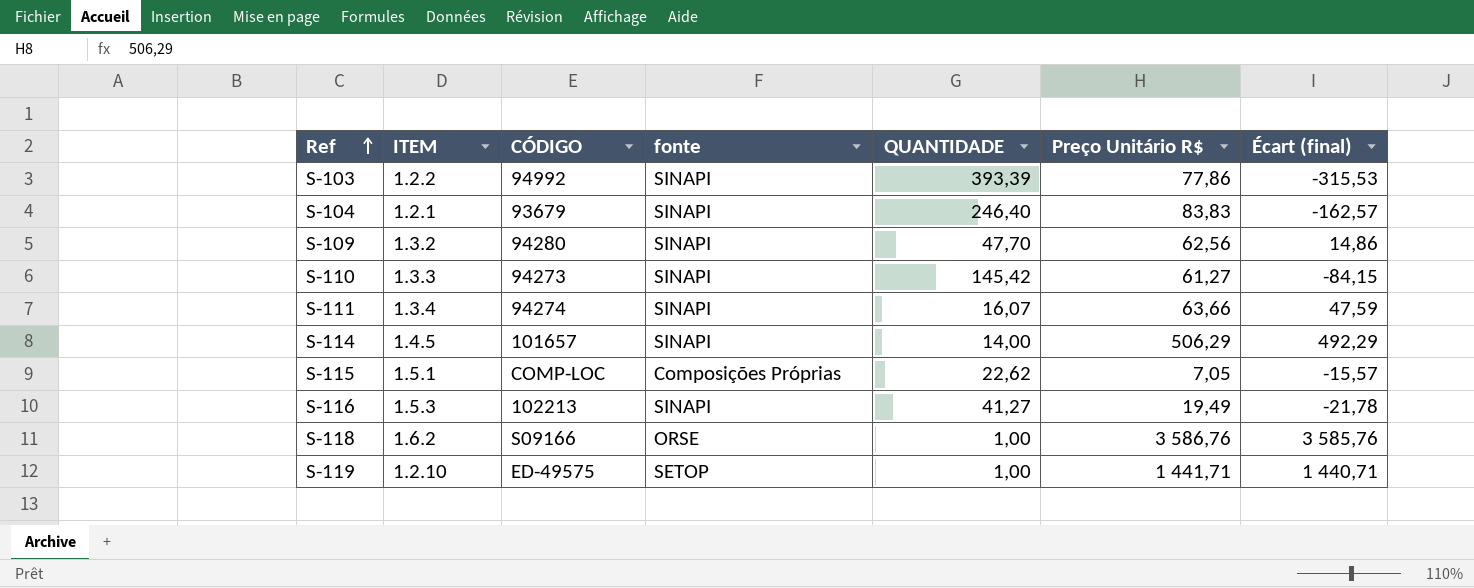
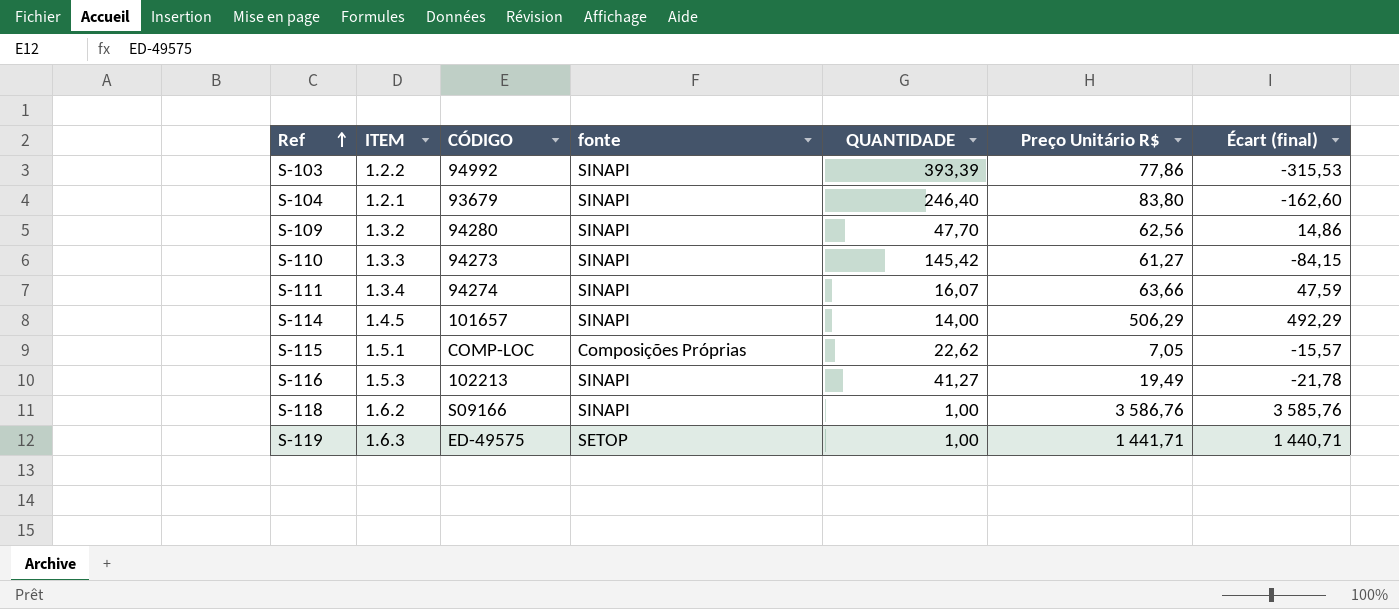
S-104 | Preço Unitário R$: 83,83 -> 83,80
S-104 | Écart (final): -162,57 -> -162,60
S-118 | fonte: ORSE -> SINAPI
S-119 | ITEM: 1.2.10 -> 1.6.3

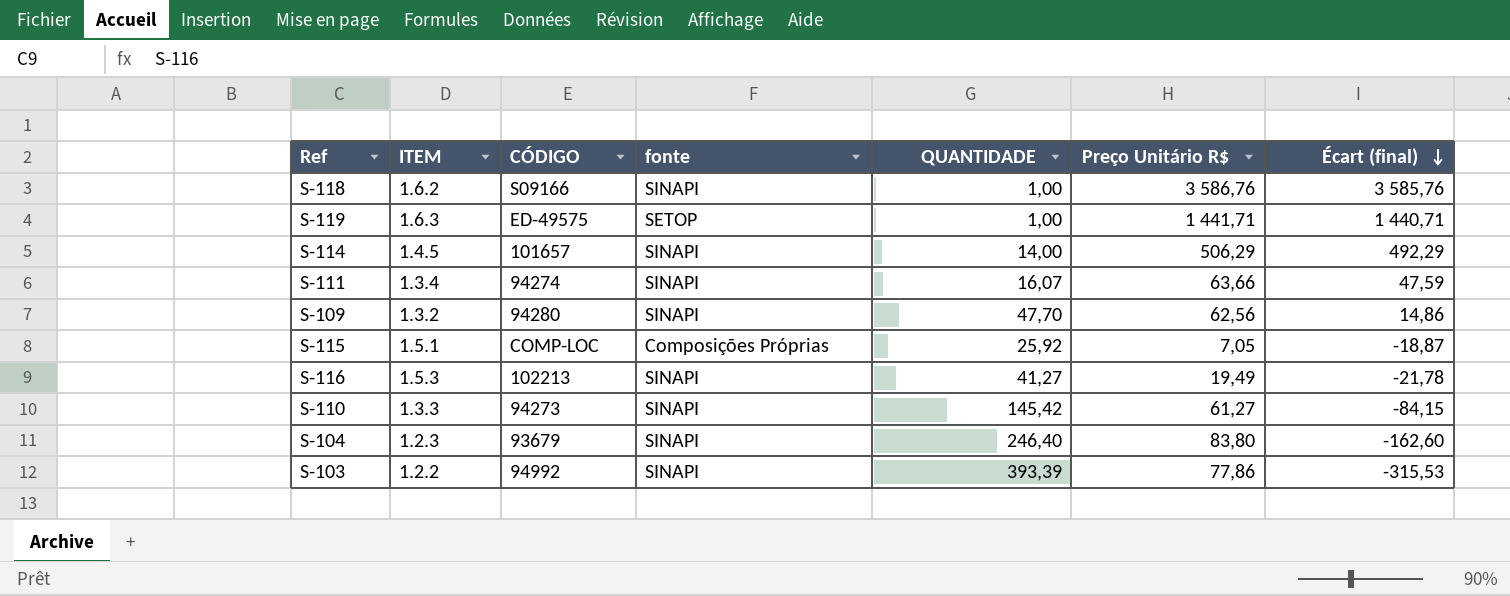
row order: Ref ascending -> Écart (final) descending
S-115 | QUANTIDADE: 22,62 -> 25,92
S-115 | Écart (final): -15,57 -> -18,87
S-104 | ITEM: 1.2.1 -> 1.2.3

